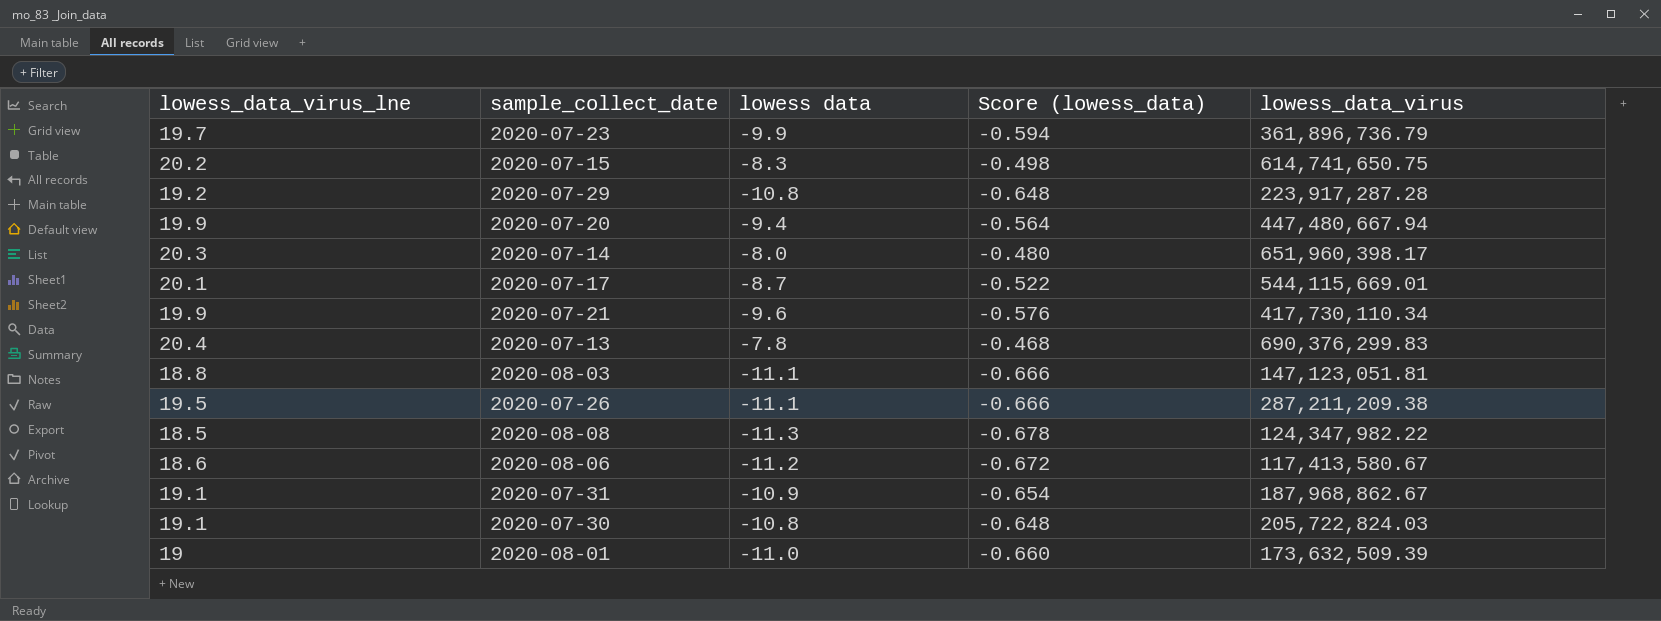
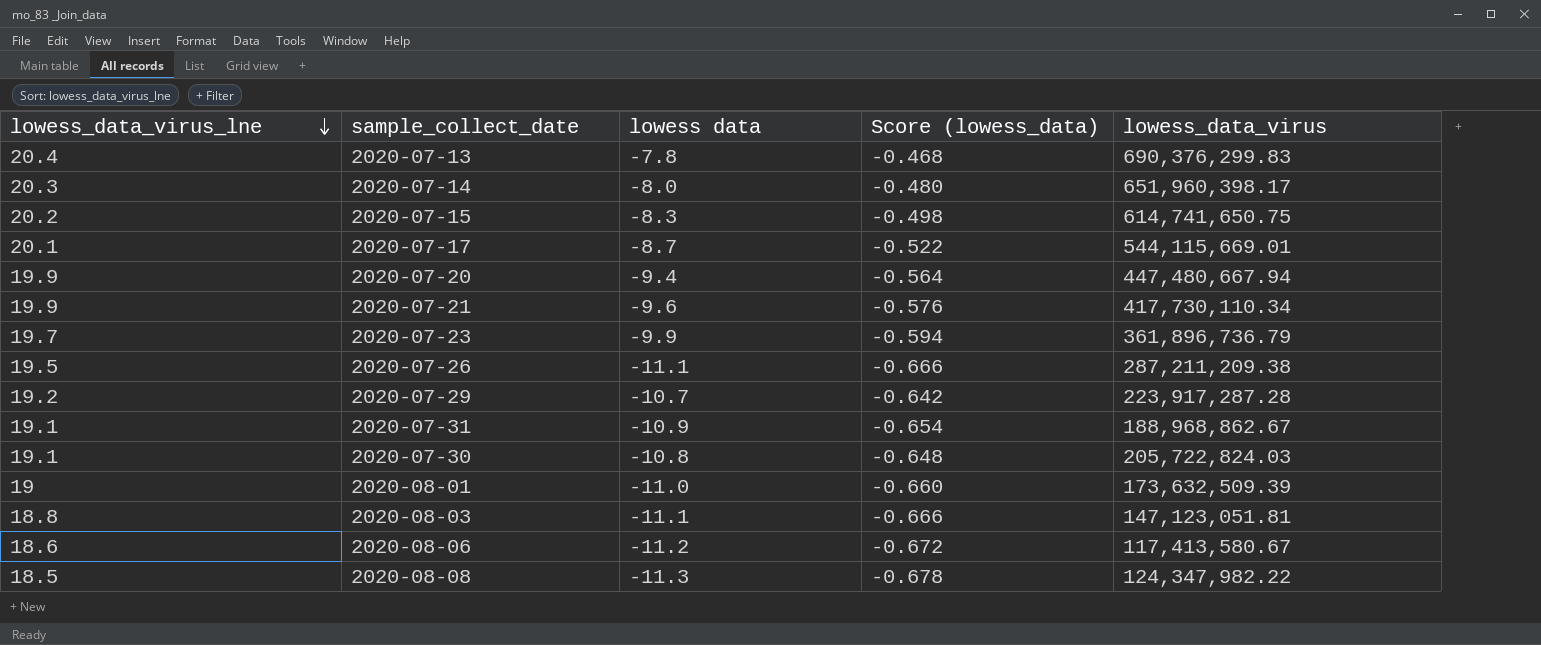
row order: none -> lowess_data_virus_lne descending
2020-07-29 | lowess data: -10.8 -> -10.7
2020-07-29 | Score (lowess_data): -0.648 -> -0.642
2020-07-31 | lowess_data_virus: 187,968,862.67 -> 188,968,862.67

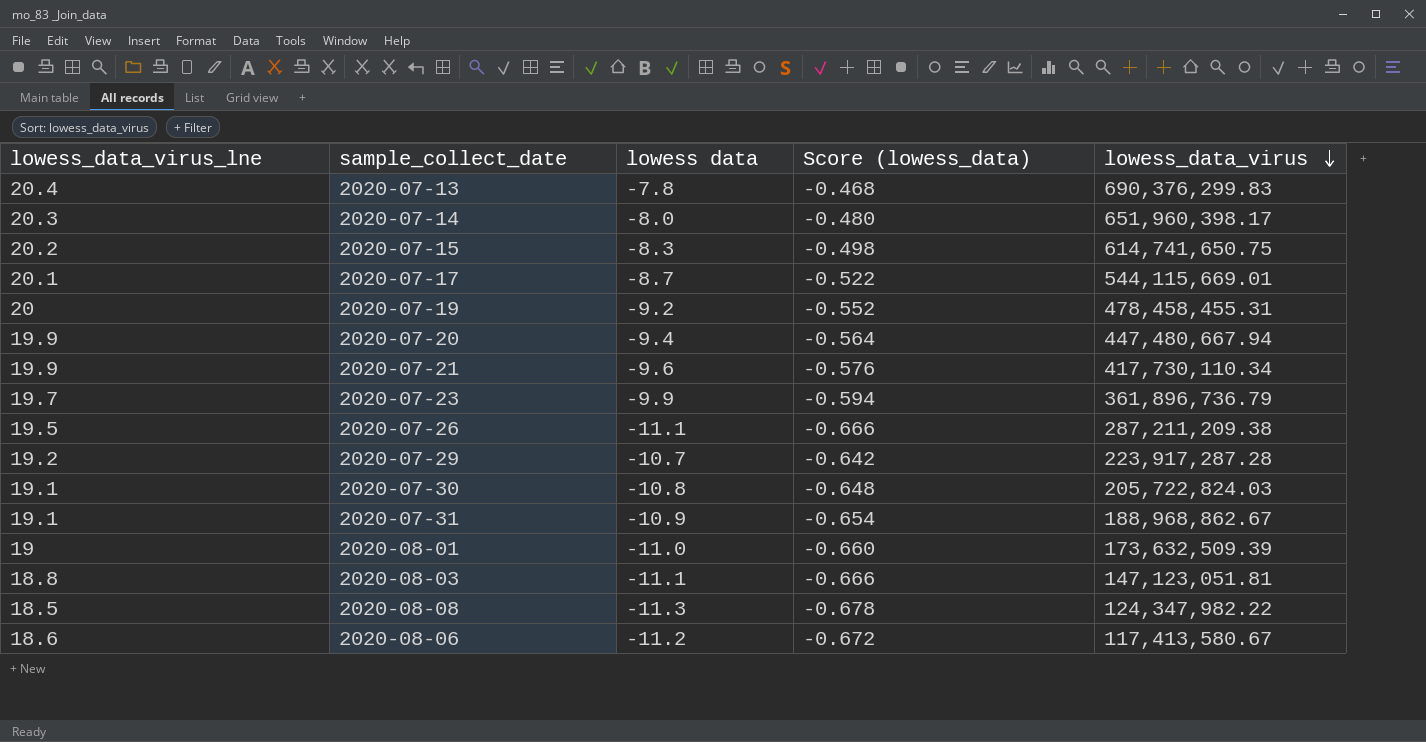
row order: lowess_data_virus_lne descending -> lowess_data_virus descending
row 2020-07-19: none -> 20 | -9.2 | -0.552 | 478,458,455.31

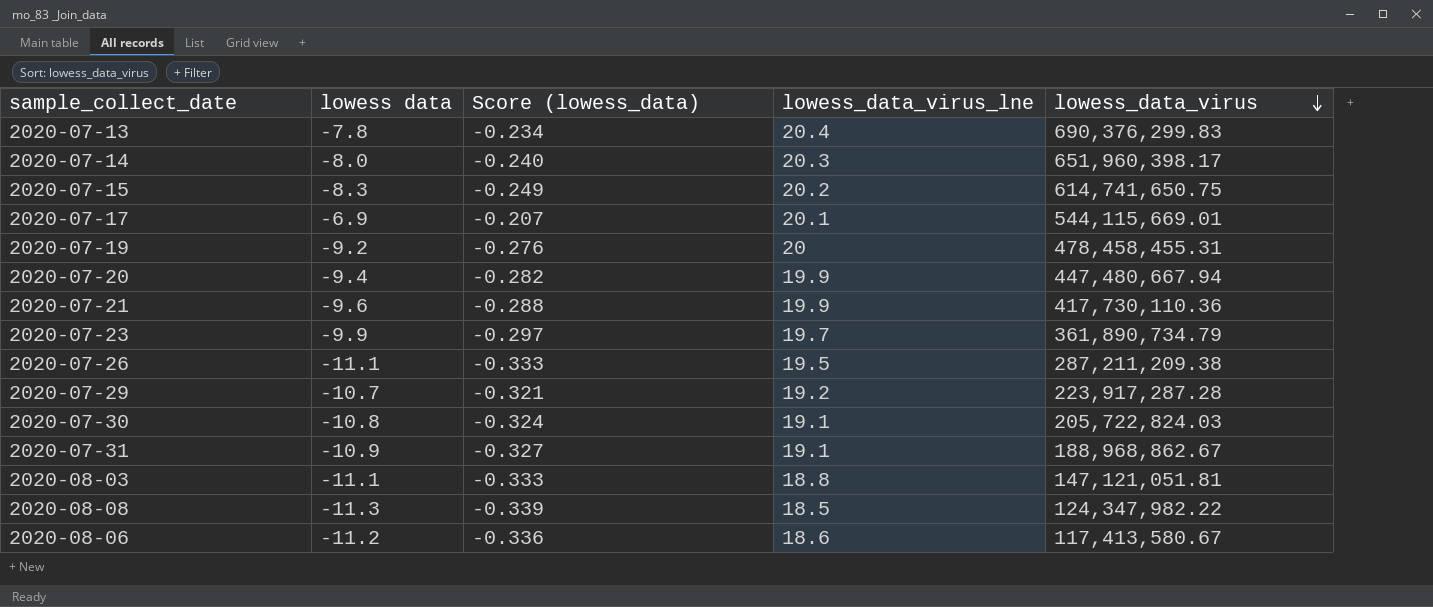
column Score (lowess_data) | formula: [lowess data] * 0.06 -> [lowess data] * 0.03
column lowess_data_virus_lne | position: 1 -> 4
row 2020-08-01: 19 | -11.0 | -0.660 | 173,632,509.39 -> none
2020-07-17 | lowess data: -8.7 -> -6.9
2020-07-21 | lowess_data_virus: 417,730,110.34 -> 417,730,110.36
2020-07-23 | lowess_data_virus: 361,896,736.79 -> 361,890,734.79
2020-08-03 | lowess_data_virus: 147,123,051.81 -> 147,121,051.81

